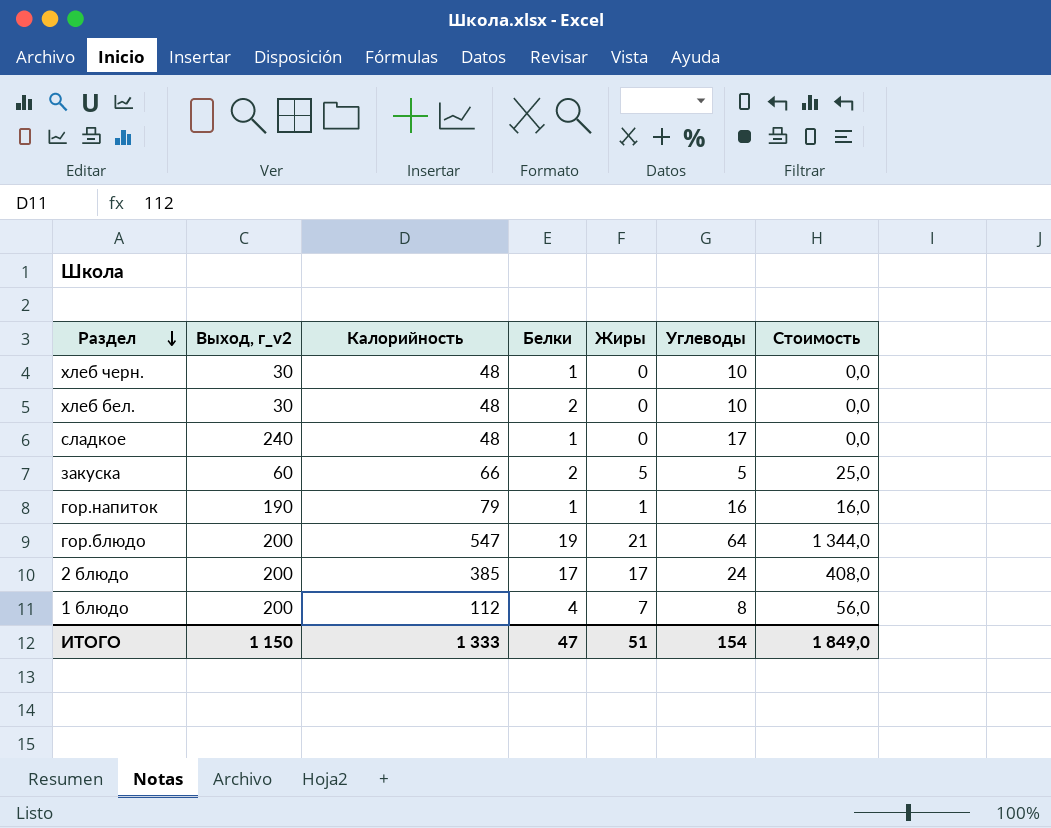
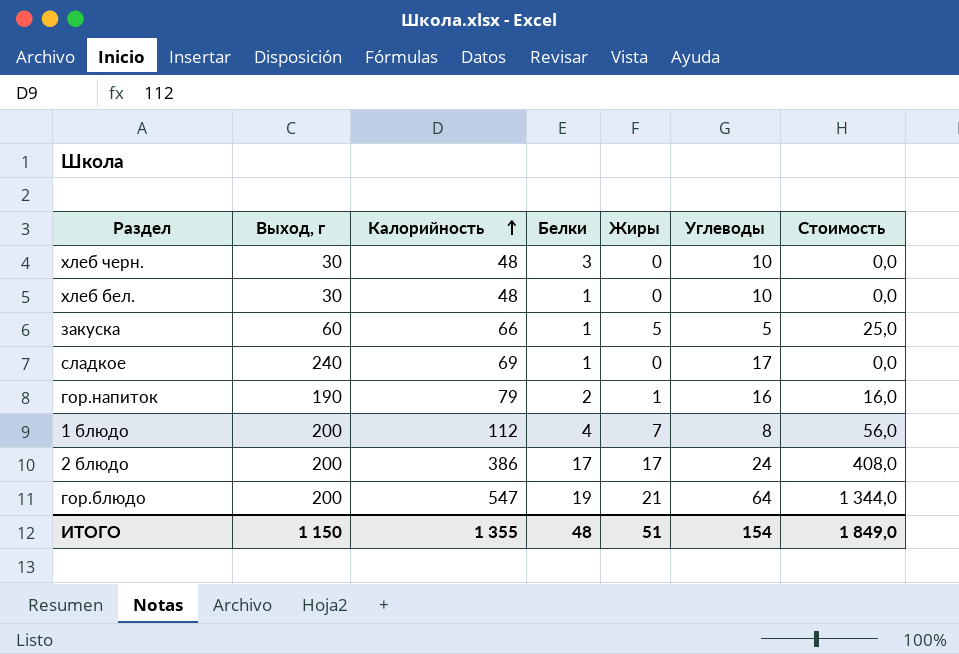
row order: Раздел descending -> Калорийность ascending
column name: Выход, г_v2 -> Выход, г
хлеб черн. | Белки: 1 -> 3
хлеб бел. | Белки: 2 -> 1
закуска | Белки: 2 -> 1
сладкое | Калорийность: 48 -> 69
гор.напиток | Белки: 1 -> 2
2 блюдо | Калорийность: 385 -> 386
ИТОГО | Калорийность: 1 333 -> 1 355
ИТОГО | Белки: 47 -> 48

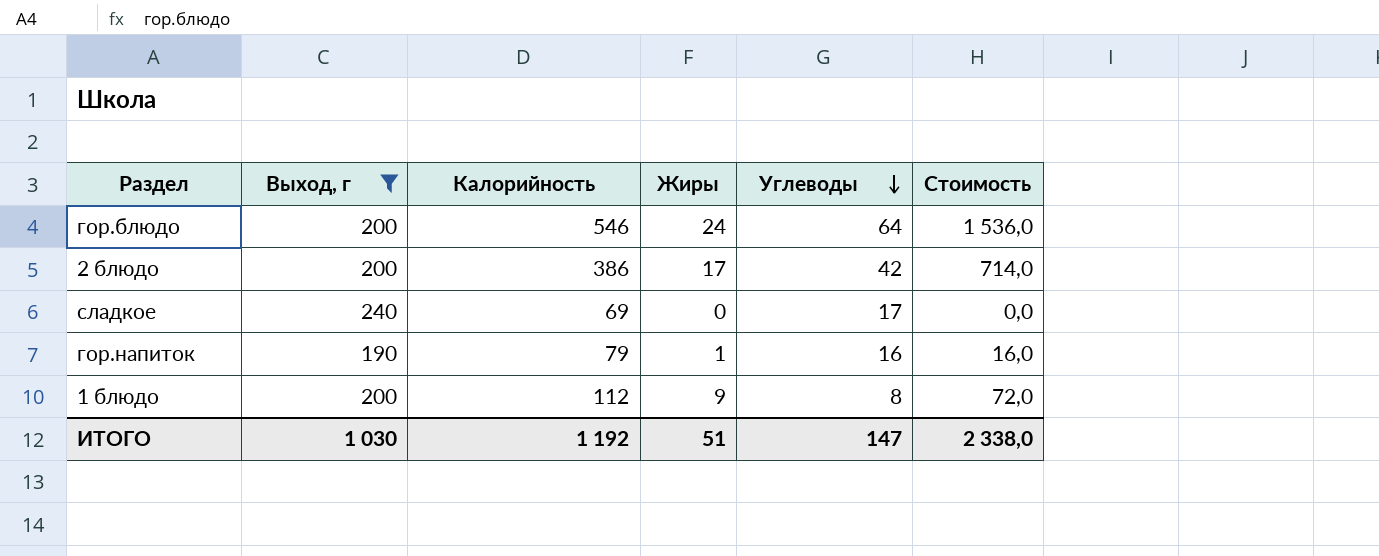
filter: none -> Выход, г >= 190
row order: Калорийность ascending -> Углеводы descending
column Белки | position: 4 -> none
гор.блюдо | Калорийность: 547 -> 546
гор.блюдо | Жиры: 21 -> 24
гор.блюдо | Стоимость: 1 344,0 -> 1 536,0
2 блюдо | Углеводы: 24 -> 42
2 блюдо | Стоимость: 408,0 -> 714,0
1 блюдо | Жиры: 7 -> 9
1 блюдо | Стоимость: 56,0 -> 72,0
ИТОГО | Выход, г: 1 150 -> 1 030
ИТОГО | Калорийность: 1 355 -> 1 192
ИТОГО | Углеводы: 154 -> 147
ИТОГО | Стоимость: 1 849,0 -> 2 338,0

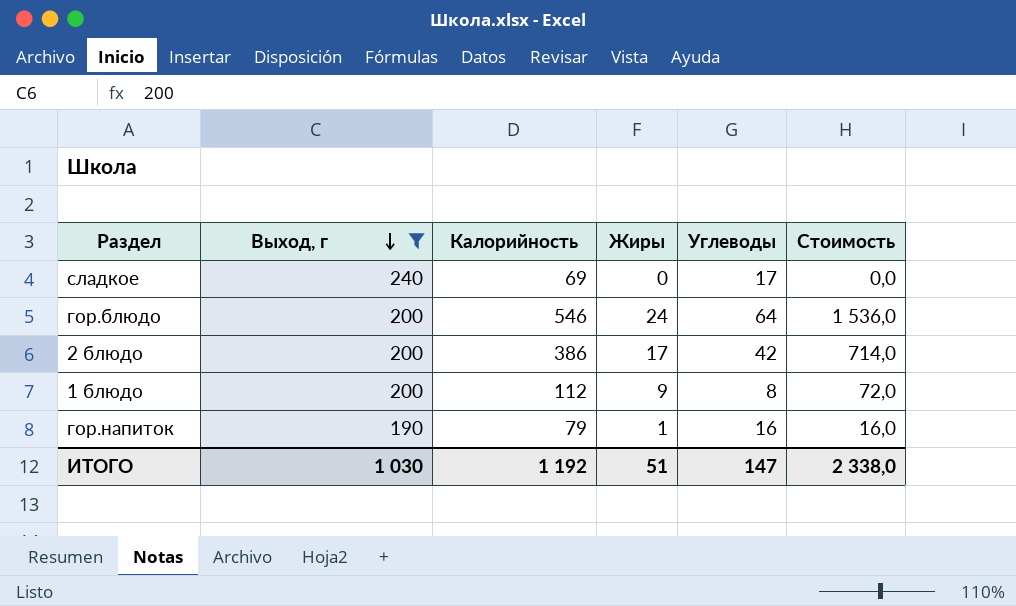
row order: Углеводы descending -> Выход, г descending

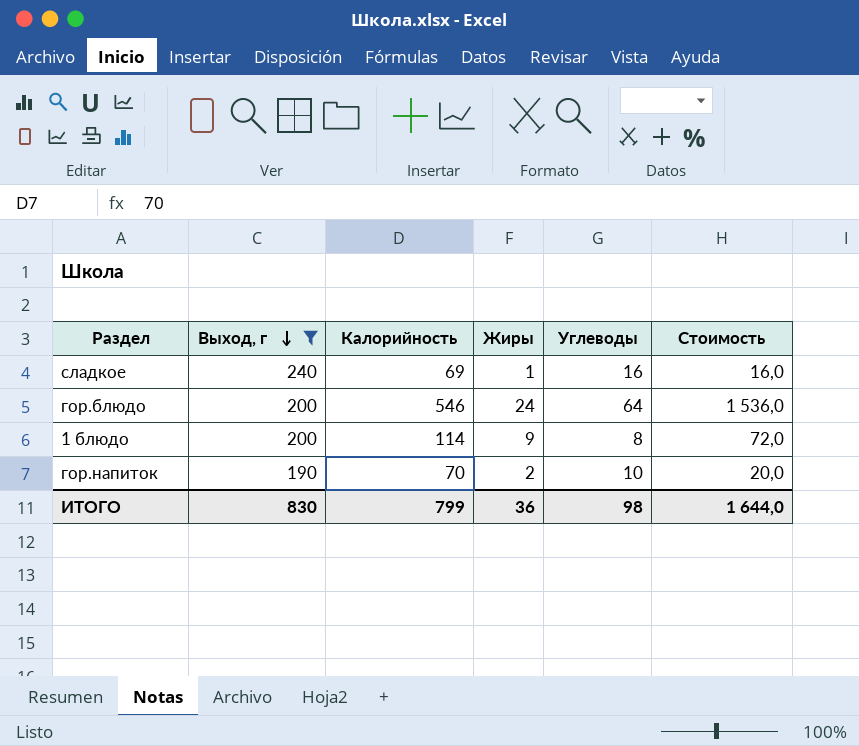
row 2 блюдо: 200 | 386 | 17 | 42 | 714,0 -> none
сладкое | Жиры: 0 -> 1
сладкое | Углеводы: 17 -> 16
сладкое | Стоимость: 0,0 -> 16,0
1 блюдо | Калорийность: 112 -> 114
гор.напиток | Калорийность: 79 -> 70
гор.напиток | Жиры: 1 -> 2
гор.напиток | Углеводы: 16 -> 10
гор.напиток | Стоимость: 16,0 -> 20,0
ИТОГО | Выход, г: 1 030 -> 830
ИТОГО | Калорийность: 1 192 -> 799
ИТОГО | Жиры: 51 -> 36
ИТОГО | Углеводы: 147 -> 98
ИТОГО | Стоимость: 2 338,0 -> 1 644,0

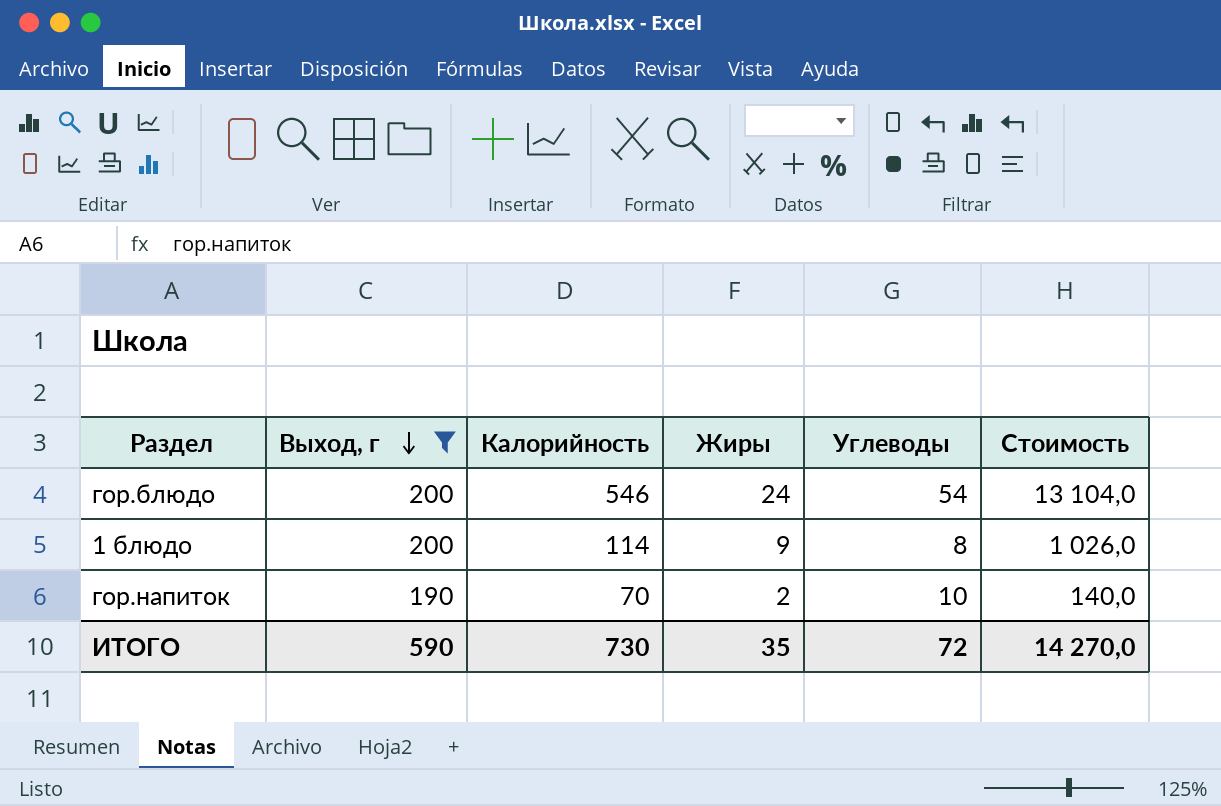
column Стоимость | formula: [Жиры] * [Углеводы] -> [Калорийность] * [Жиры]
row сладкое: 240 | 69 | 1 | 16 | 16,0 -> none
гор.блюдо | Углеводы: 64 -> 54
ИТОГО | Выход, г: 830 -> 590
ИТОГО | Калорийность: 799 -> 730
ИТОГО | Жиры: 36 -> 35
ИТОГО | Углеводы: 98 -> 72
ИТОГО | Стоимость: 1 644,0 -> 14 270,0

